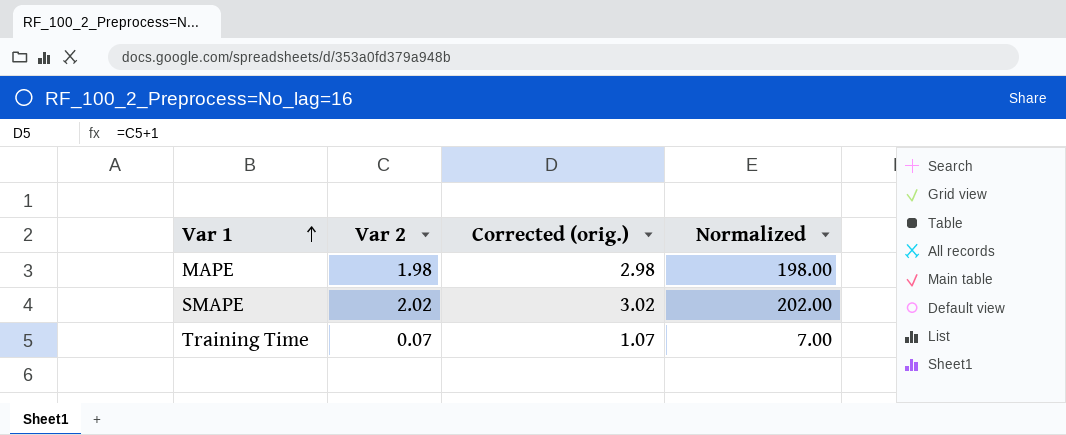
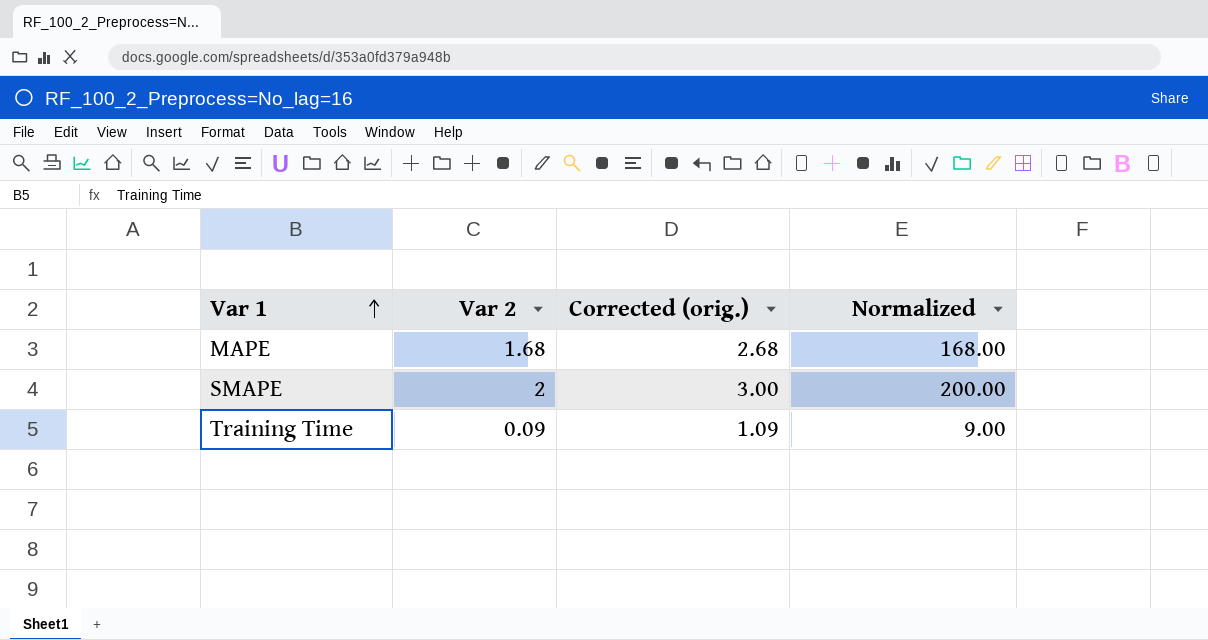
MAPE | Var 2: 1.98 -> 1.68
MAPE | Corrected (orig.): 2.98 -> 2.68
MAPE | Normalized: 198.00 -> 168.00
SMAPE | Var 2: 2.02 -> 2
SMAPE | Corrected (orig.): 3.02 -> 3.00
SMAPE | Normalized: 202.00 -> 200.00
Training Time | Var 2: 0.07 -> 0.09
Training Time | Corrected (orig.): 1.07 -> 1.09
Training Time | Normalized: 7.00 -> 9.00

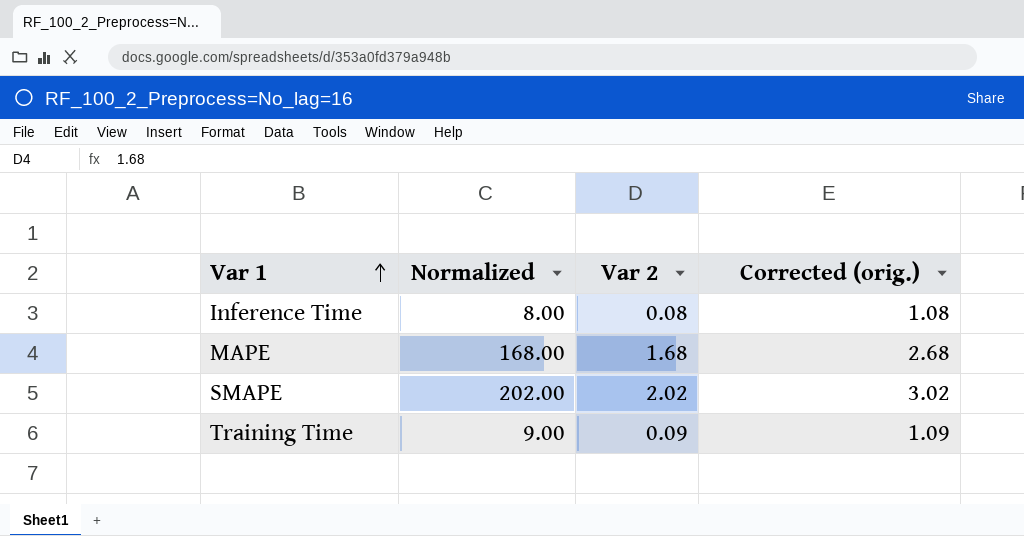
column Normalized | position: 4 -> 2
row Inference Time: none -> 8.00 | 0.08 | 1.08
SMAPE | Normalized: 200.00 -> 202.00
SMAPE | Var 2: 2 -> 2.02
SMAPE | Corrected (orig.): 3.00 -> 3.02

